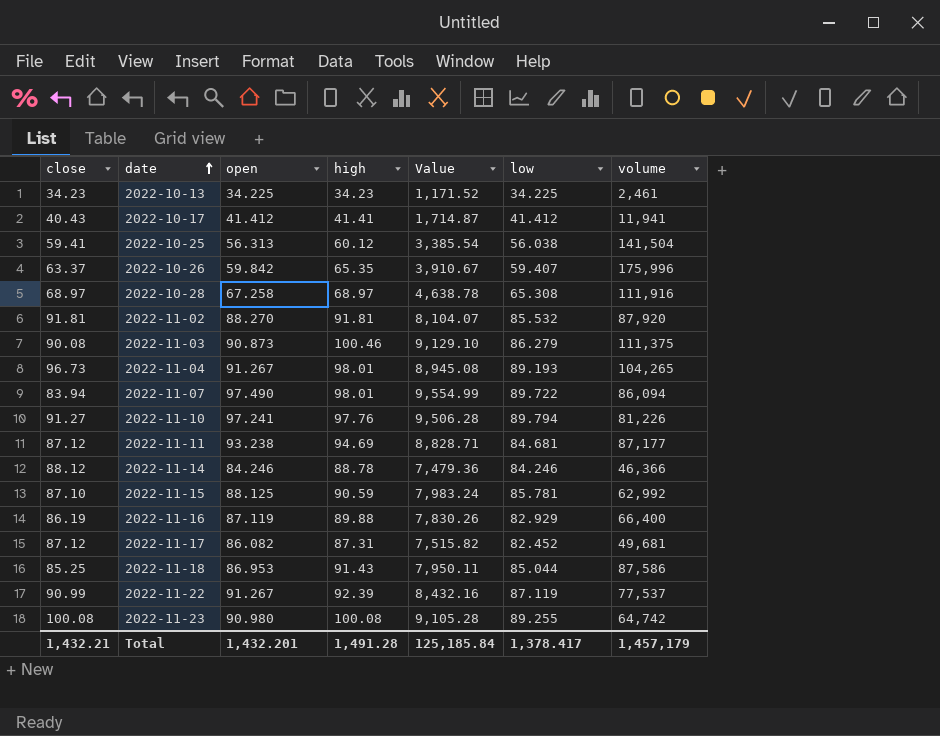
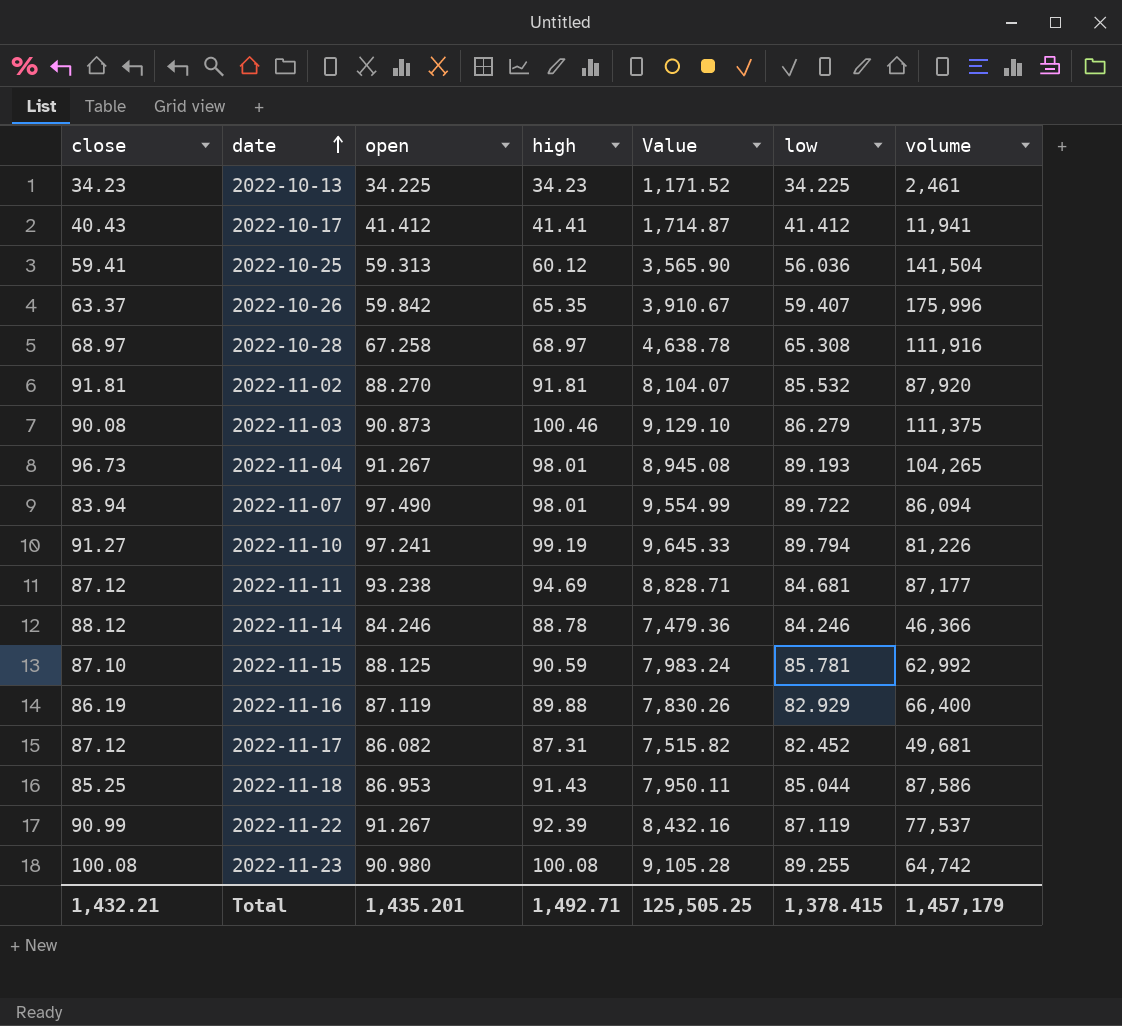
2022-10-25 | open: 56.313 -> 59.313
2022-10-25 | Value: 3,385.54 -> 3,565.90
2022-10-25 | low: 56.038 -> 56.036
2022-11-10 | high: 97.76 -> 99.19
2022-11-10 | Value: 9,506.28 -> 9,645.33
Total | open: 1,432.201 -> 1,435.201
Total | high: 1,491.28 -> 1,492.71
Total | Value: 125,185.84 -> 125,505.25
Total | low: 1,378.417 -> 1,378.415

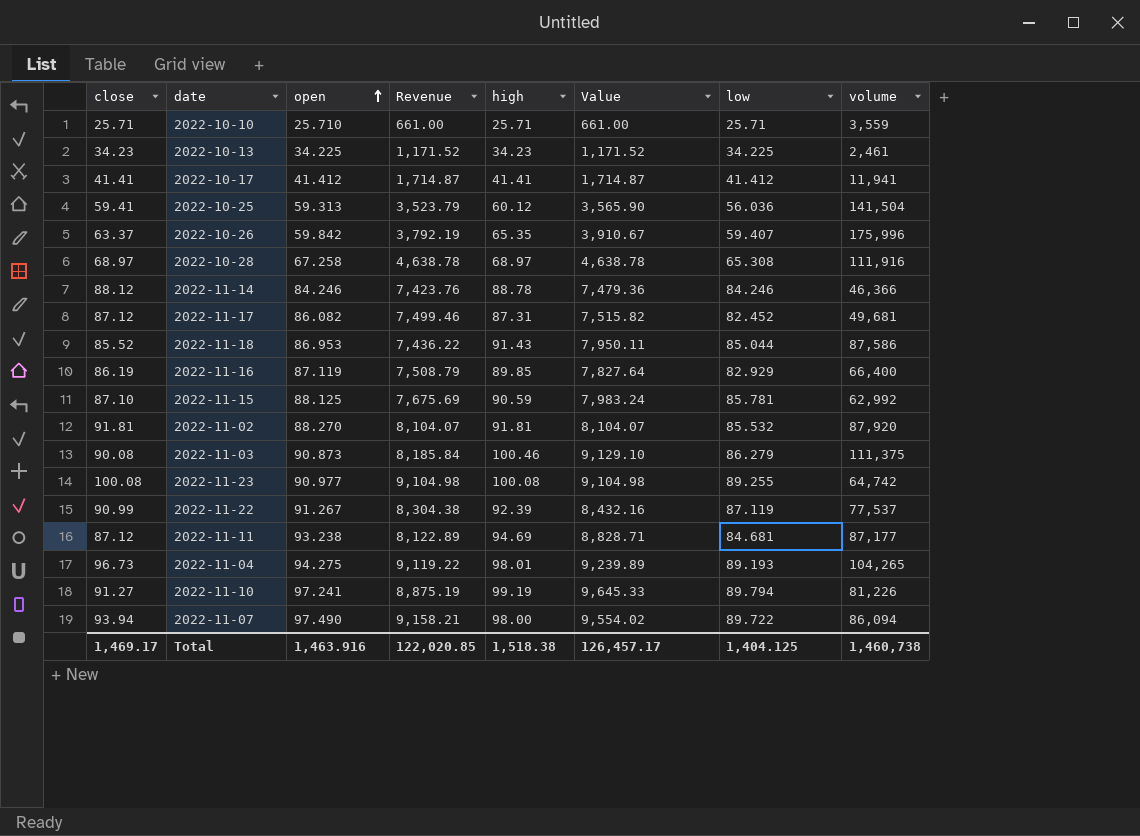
row order: date ascending -> open ascending
column Revenue | formula: none -> [close] * [open]
row 2022-10-10: none -> 25.71 | 25.710 | 661.00 | 25.71 | 661.00 | 25.71 | 3,559
2022-10-17 | close: 40.43 -> 41.41
2022-11-18 | close: 85.25 -> 85.52
2022-11-16 | high: 89.88 -> 89.85
2022-11-16 | Value: 7,830.26 -> 7,827.64
2022-11-23 | open: 90.980 -> 90.977
2022-11-23 | Value: 9,105.28 -> 9,104.98
2022-11-04 | open: 91.267 -> 94.275
2022-11-04 | Value: 8,945.08 -> 9,239.89
2022-11-07 | close: 83.94 -> 93.94
2022-11-07 | high: 98.01 -> 98.00
2022-11-07 | Value: 9,554.99 -> 9,554.02
Total | close: 1,432.21 -> 1,469.17
Total | open: 1,435.201 -> 1,463.916
Total | high: 1,492.71 -> 1,518.38
Total | Value: 125,505.25 -> 126,457.17
Total | low: 1,378.415 -> 1,404.125
Total | volume: 1,457,179 -> 1,460,738

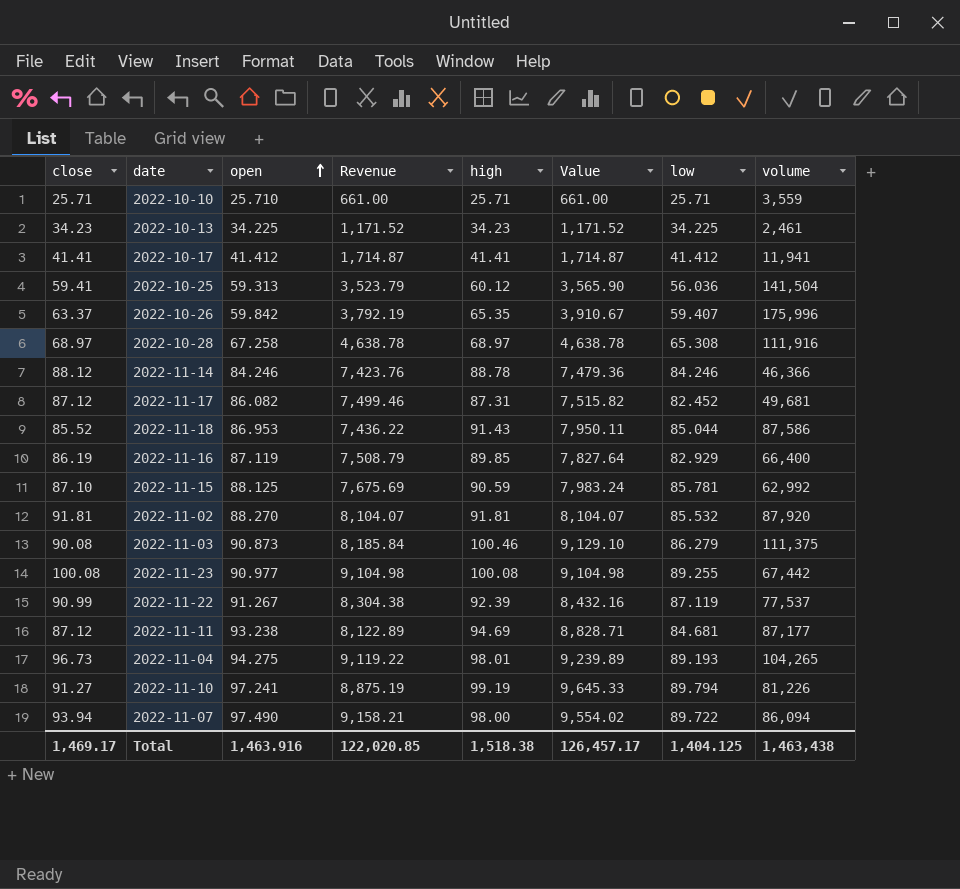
2022-11-23 | volume: 64,742 -> 67,442
Total | volume: 1,460,738 -> 1,463,438

